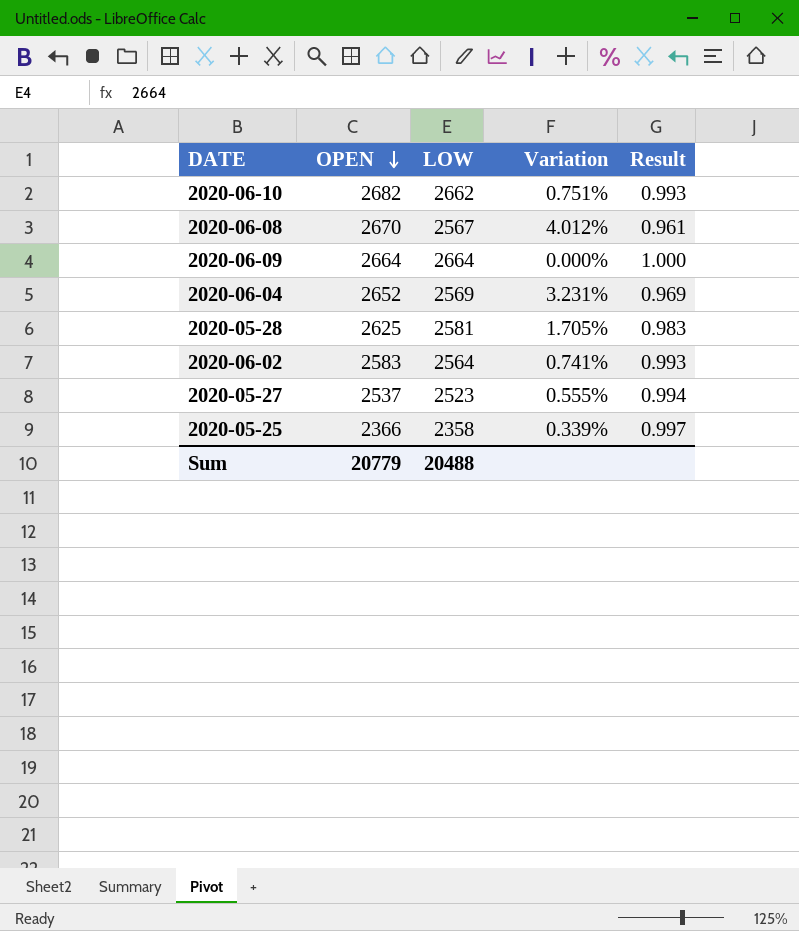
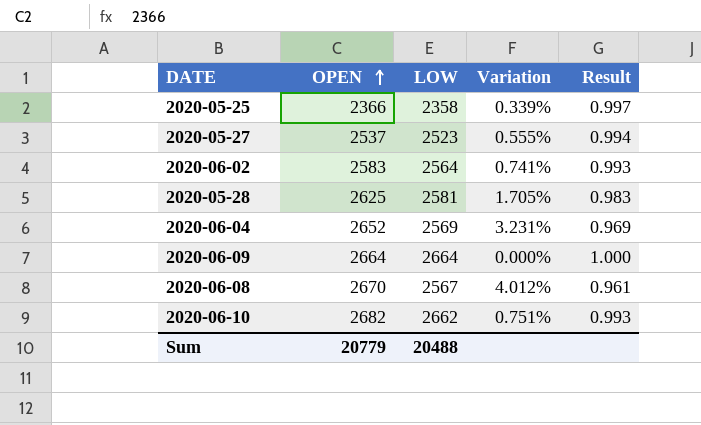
row order: OPEN descending -> OPEN ascending

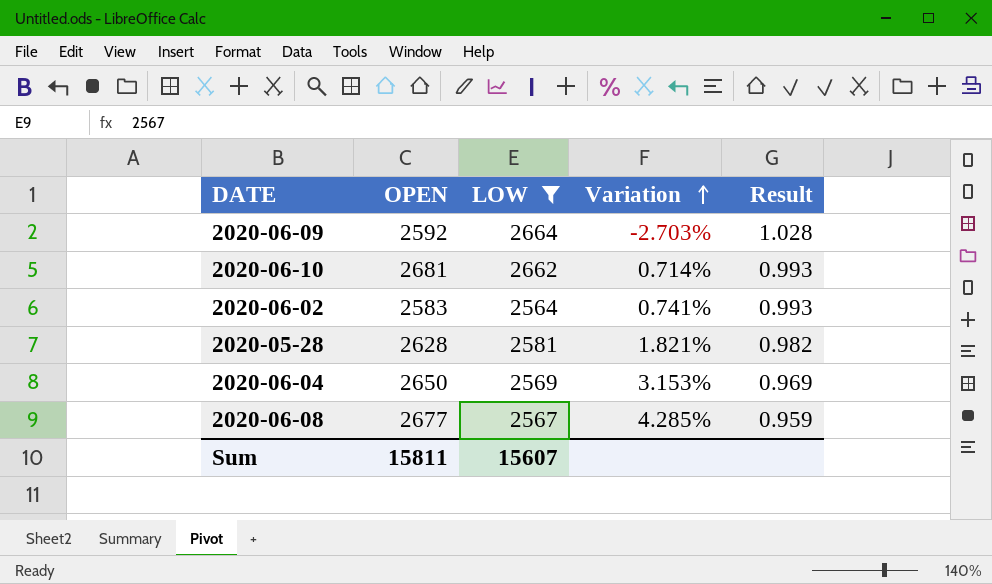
filter: none -> LOW >= 2564
row order: OPEN ascending -> Variation ascending
2020-06-09 | OPEN: 2664 -> 2592
2020-06-09 | Variation: 0.000% -> -2.703%
2020-06-09 | Result: 1.000 -> 1.028
2020-06-10 | OPEN: 2682 -> 2681
2020-06-10 | Variation: 0.751% -> 0.714%
2020-05-28 | OPEN: 2625 -> 2628
2020-05-28 | Variation: 1.705% -> 1.821%
2020-05-28 | Result: 0.983 -> 0.982
2020-06-04 | OPEN: 2652 -> 2650
2020-06-04 | Variation: 3.231% -> 3.153%
2020-06-08 | OPEN: 2670 -> 2677
2020-06-08 | Variation: 4.012% -> 4.285%
2020-06-08 | Result: 0.961 -> 0.959
Sum | OPEN: 20779 -> 15811
Sum | LOW: 20488 -> 15607

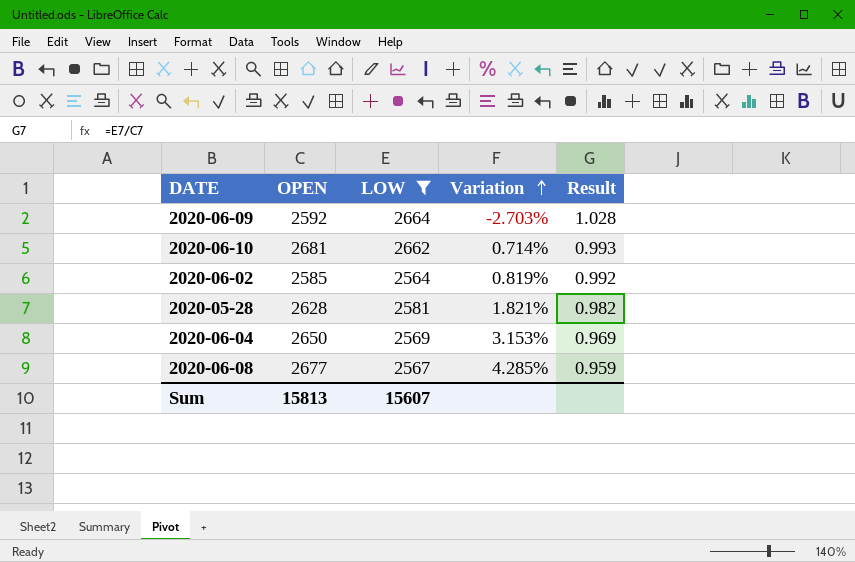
2020-06-02 | OPEN: 2583 -> 2585
2020-06-02 | Variation: 0.741% -> 0.819%
2020-06-02 | Result: 0.993 -> 0.992
Sum | OPEN: 15811 -> 15813

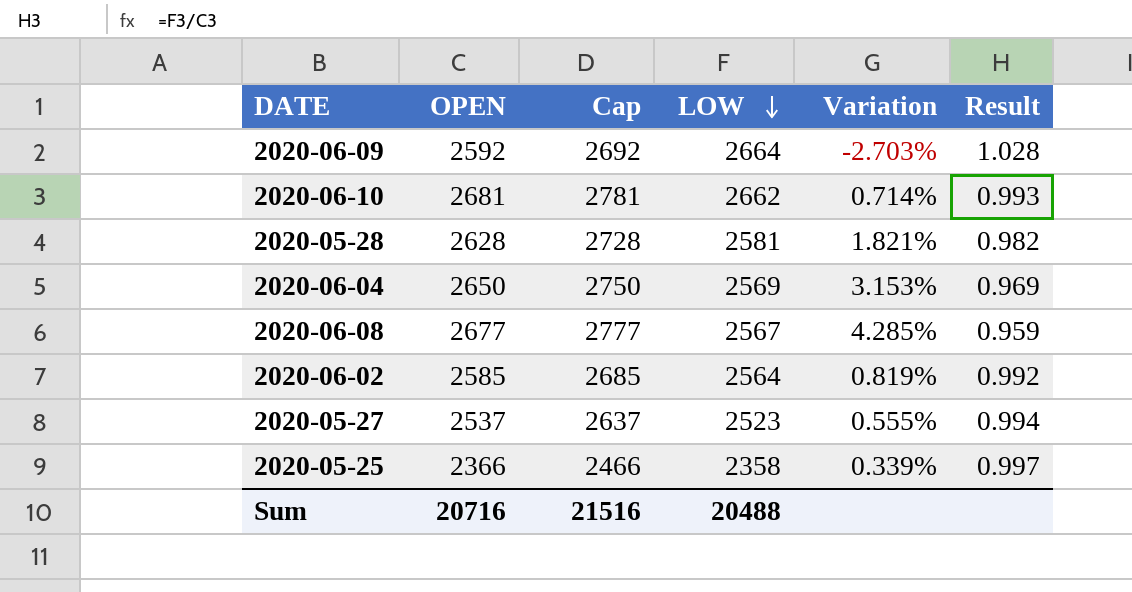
filter: LOW >= 2564 -> none
row order: Variation ascending -> LOW descending
column Cap | formula: none -> [OPEN] + 100
Sum | OPEN: 15813 -> 20716
Sum | LOW: 15607 -> 20488

